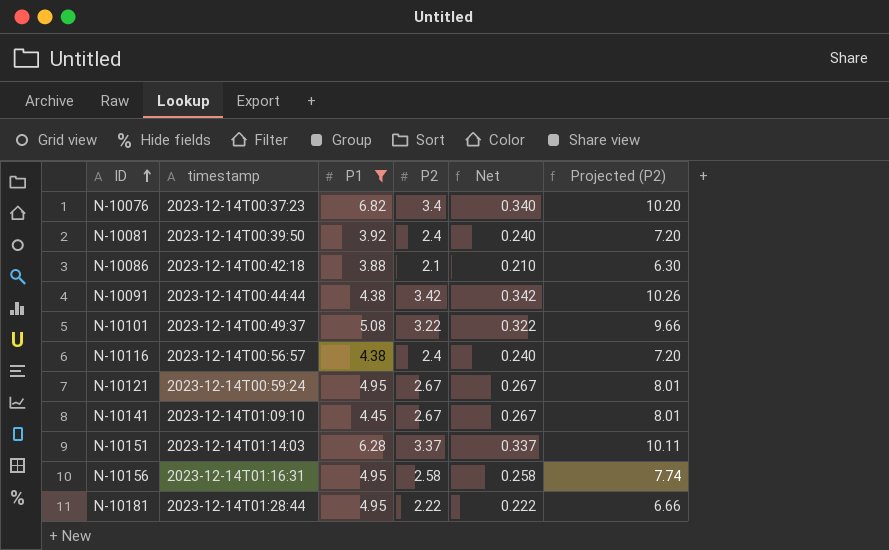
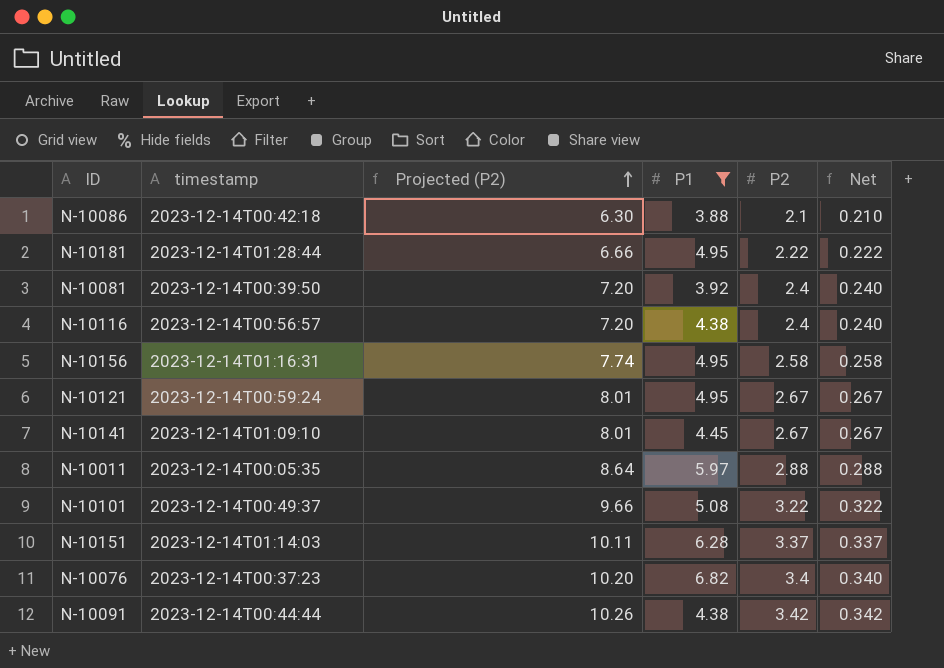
row order: ID ascending -> Projected (P2) ascending
column Projected (P2) | position: 6 -> 3
row N-10011: none -> 2023-12-14T00:05:35 | 8.64 | 5.97 | 2.88 | 0.288

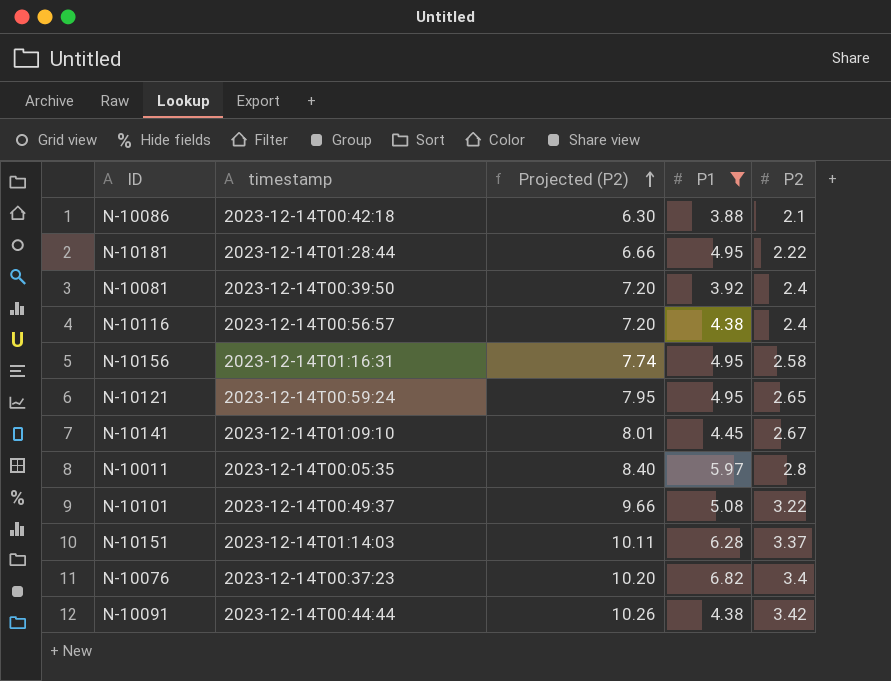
column Net | formula: [P2] * 0.1 -> none
N-10121 | Projected (P2): 8.01 -> 7.95
N-10121 | P2: 2.67 -> 2.65
N-10011 | Projected (P2): 8.64 -> 8.40
N-10011 | P2: 2.88 -> 2.8

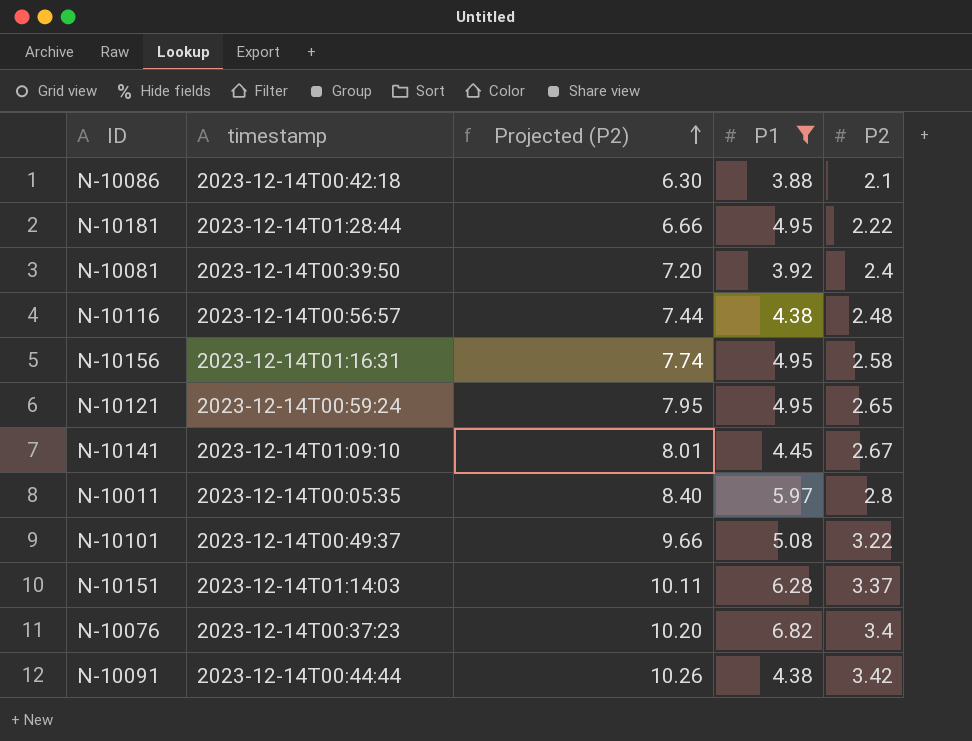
N-10116 | Projected (P2): 7.20 -> 7.44
N-10116 | P2: 2.4 -> 2.48

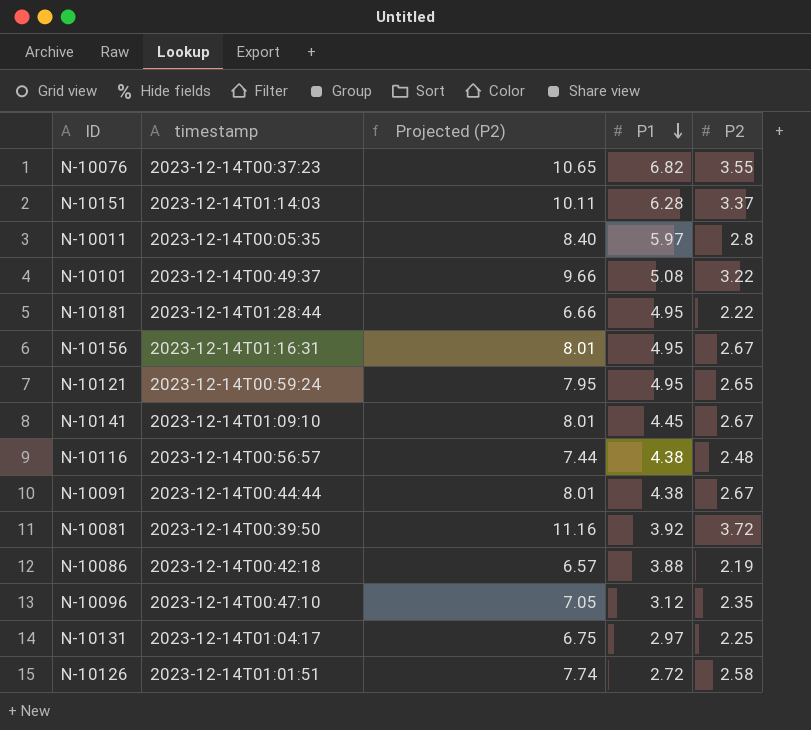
filter: P1 >= 3.88 -> none
row order: Projected (P2) ascending -> P1 descending
N-10076 | Projected (P2): 10.20 -> 10.65
N-10076 | P2: 3.4 -> 3.55
N-10156 | Projected (P2): 7.74 -> 8.01
N-10156 | P2: 2.58 -> 2.67
N-10091 | Projected (P2): 10.26 -> 8.01
N-10091 | P2: 3.42 -> 2.67
N-10081 | Projected (P2): 7.20 -> 11.16
N-10081 | P2: 2.4 -> 3.72
N-10086 | Projected (P2): 6.30 -> 6.57
N-10086 | P2: 2.1 -> 2.19

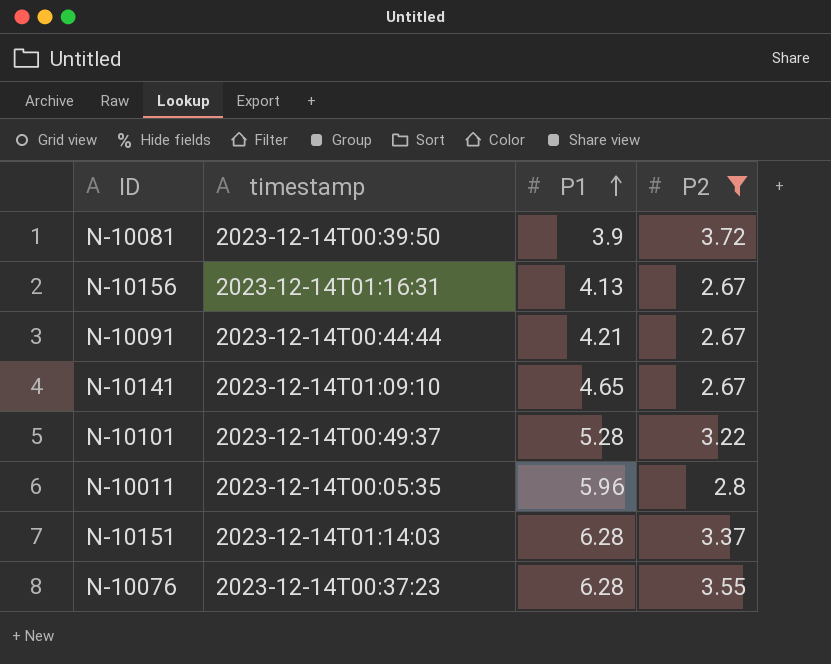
filter: none -> P2 >= 2.67
row order: P1 descending -> P1 ascending
column Projected (P2) | formula: [P2] * 3 -> none
N-10081 | P1: 3.92 -> 3.9
N-10156 | P1: 4.95 -> 4.13
N-10091 | P1: 4.38 -> 4.21
N-10141 | P1: 4.45 -> 4.65
N-10101 | P1: 5.08 -> 5.28
N-10011 | P1: 5.97 -> 5.96
N-10076 | P1: 6.82 -> 6.28

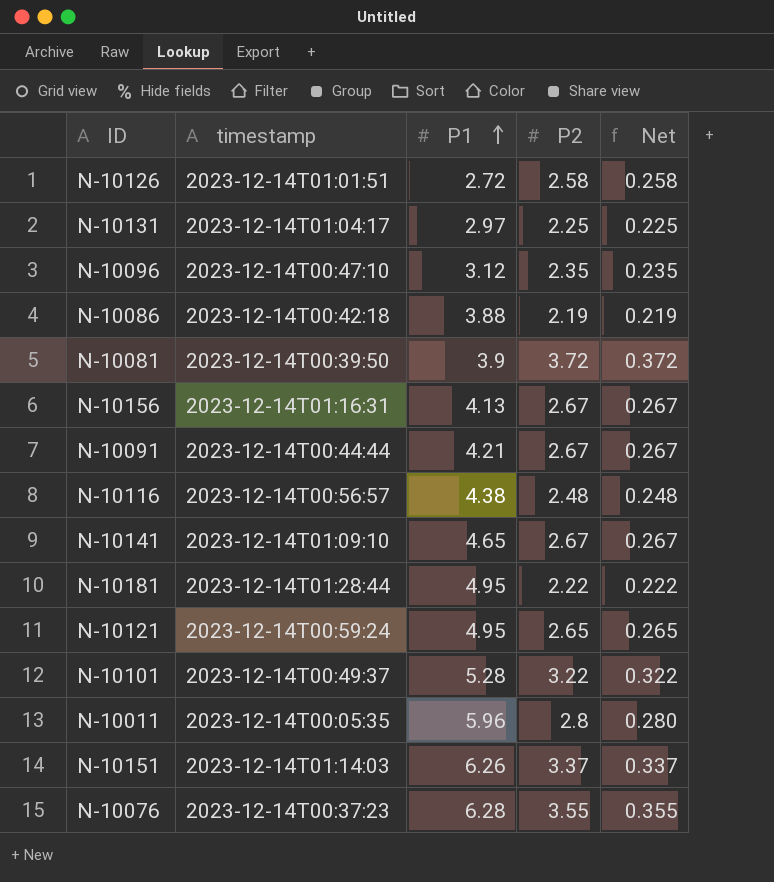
filter: P2 >= 2.67 -> none
column Net | formula: none -> [P2] * 0.1
N-10151 | P1: 6.28 -> 6.26

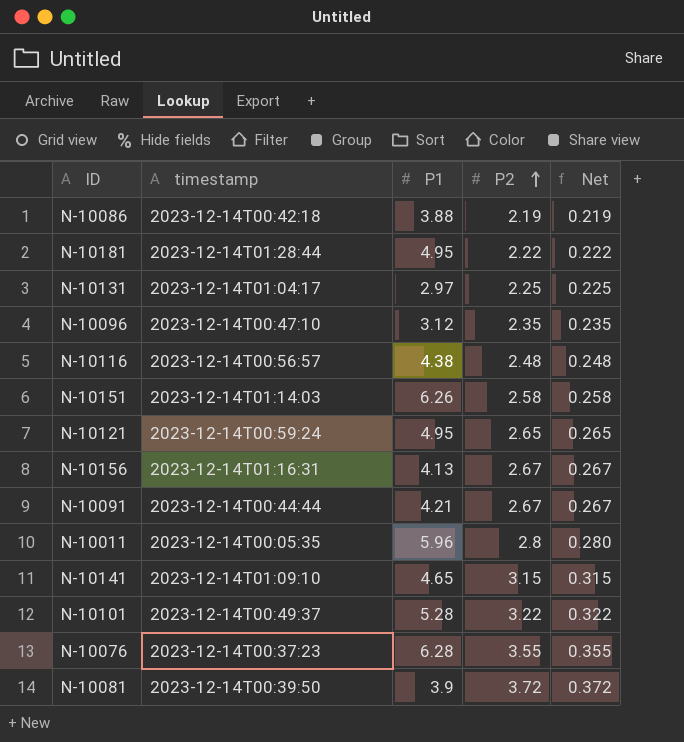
row order: P1 ascending -> P2 ascending
row N-10126: 2023-12-14T01:01:51 | 2.72 | 2.58 | 0.258 -> none
N-10151 | P2: 3.37 -> 2.58
N-10151 | Net: 0.337 -> 0.258
N-10141 | P2: 2.67 -> 3.15
N-10141 | Net: 0.267 -> 0.315

